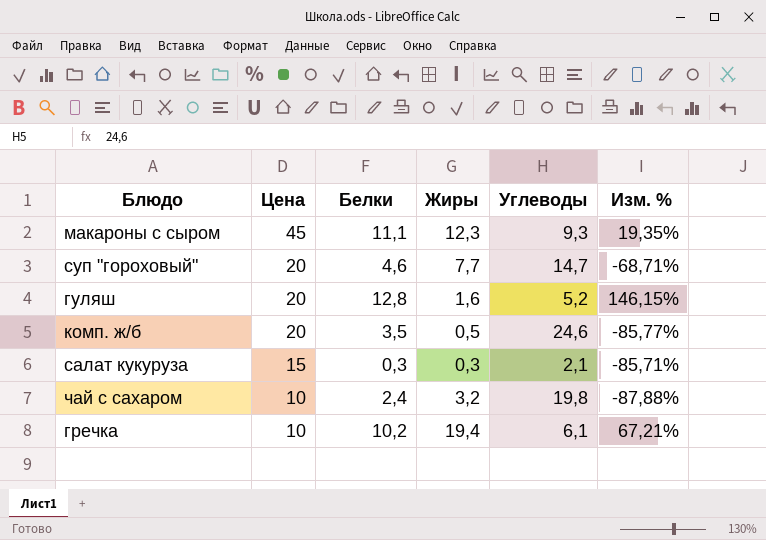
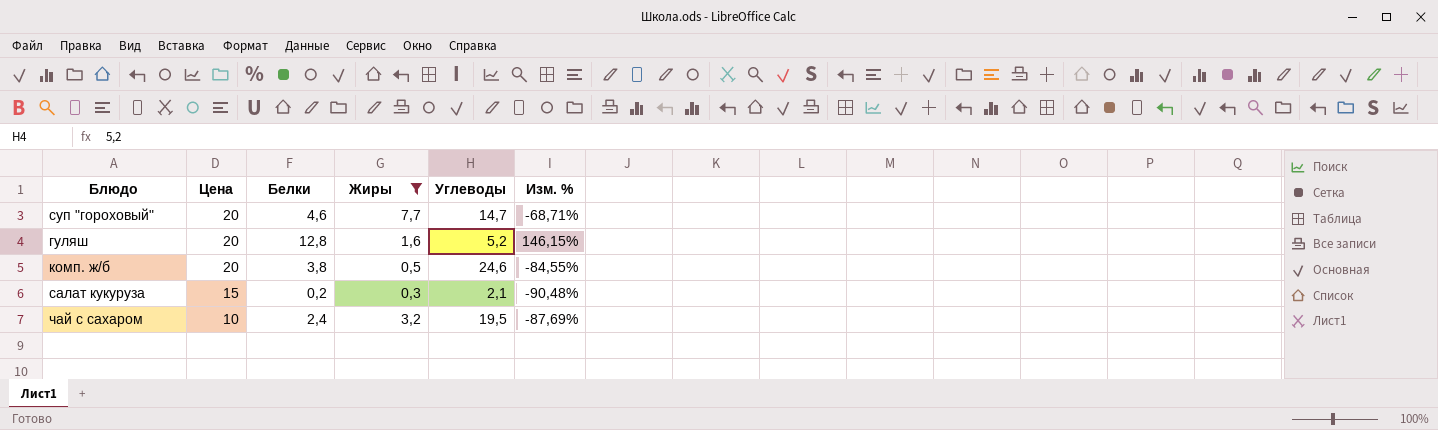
filter: none -> Жиры <= 7,7
комп. ж/б | Белки: 3,5 -> 3,8
комп. ж/б | Изм. %: -85,77% -> -84,55%
салат кукуруза | Белки: 0,3 -> 0,2
салат кукуруза | Изм. %: -85,71% -> -90,48%
чай с сахаром | Углеводы: 19,8 -> 19,5
чай с сахаром | Изм. %: -87,88% -> -87,69%

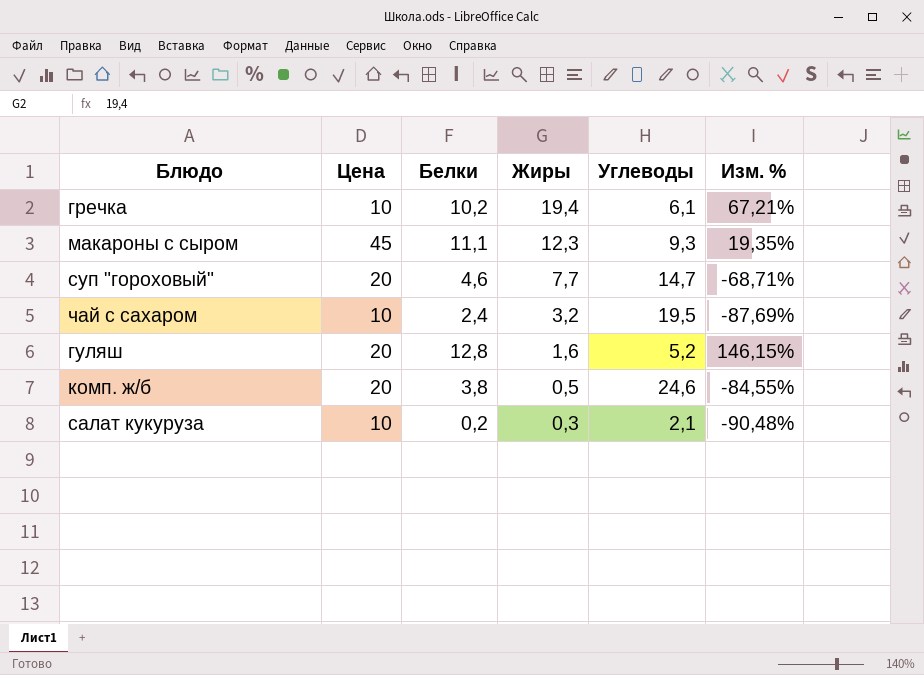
filter: Жиры <= 7,7 -> none
row order: Цена descending -> Жиры descending
салат кукуруза | Цена: 15 -> 10

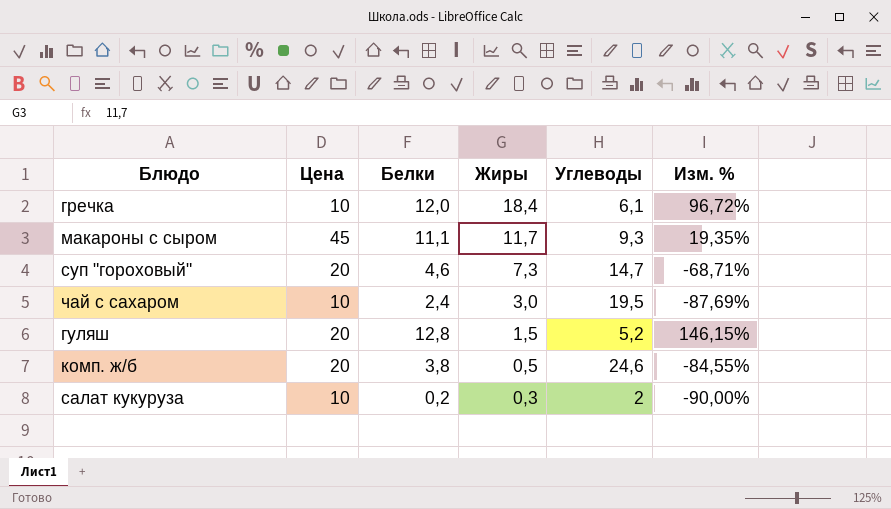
гречка | Белки: 10,2 -> 12,0
гречка | Жиры: 19,4 -> 18,4
гречка | Изм. %: 67,21% -> 96,72%
макароны с сыром | Жиры: 12,3 -> 11,7
суп "гороховый" | Жиры: 7,7 -> 7,3
чай с сахаром | Жиры: 3,2 -> 3,0
гуляш | Жиры: 1,6 -> 1,5
салат кукуруза | Углеводы: 2,1 -> 2
салат кукуруза | Изм. %: -90,48% -> -90,00%

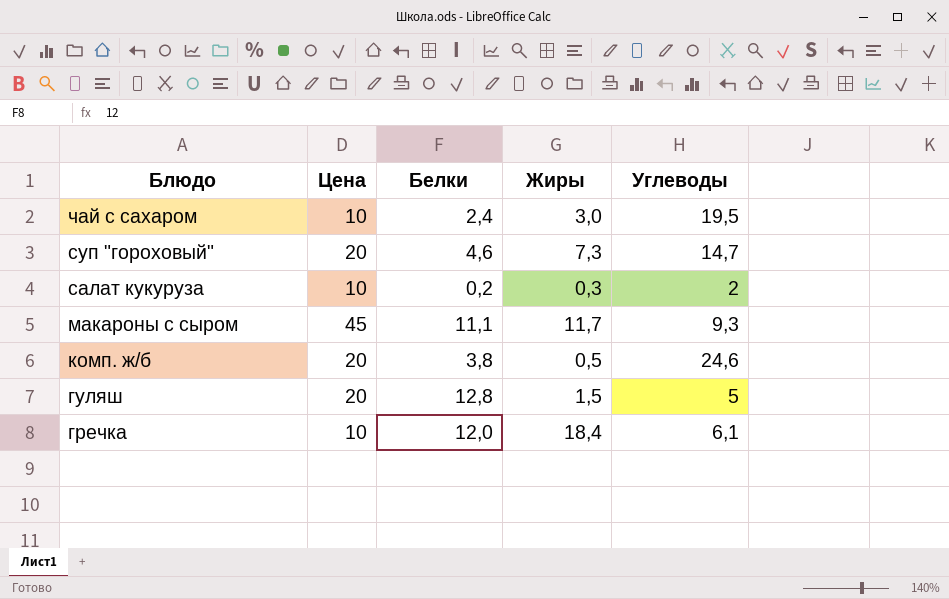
row order: Жиры descending -> Блюдо descending
column Изм. % | formula: ([Белки] - [Углеводы]) / [Углеводы] -> none
гуляш | Углеводы: 5,2 -> 5

